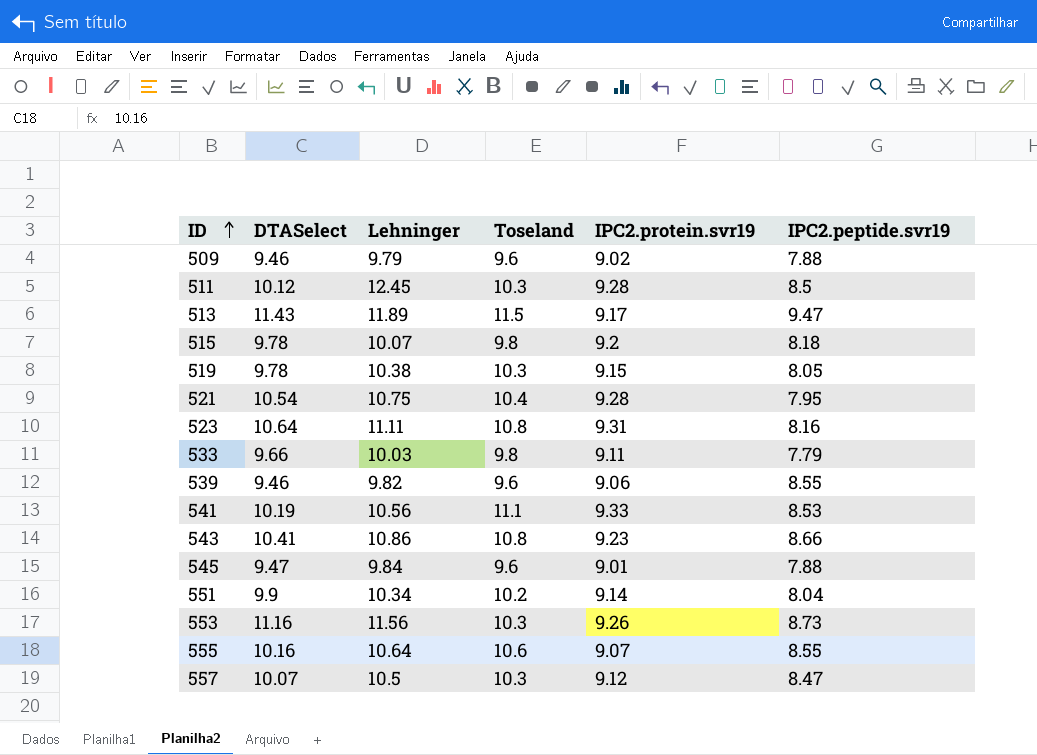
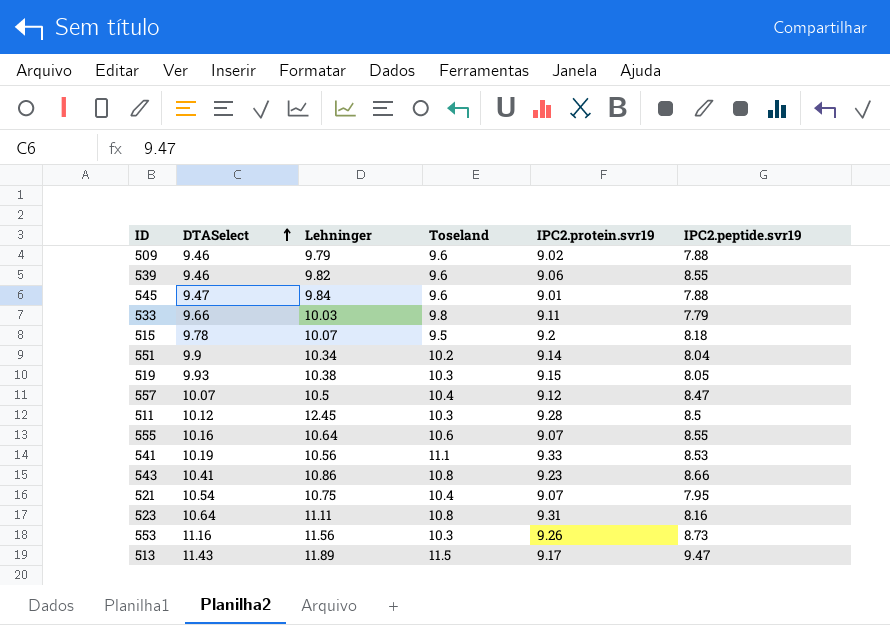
row order: ID ascending -> DTASelect ascending
515 | Toseland: 9.8 -> 9.5
519 | DTASelect: 9.78 -> 9.93
557 | Toseland: 10.3 -> 10.4
521 | IPC2.protein.svr19: 9.28 -> 9.07

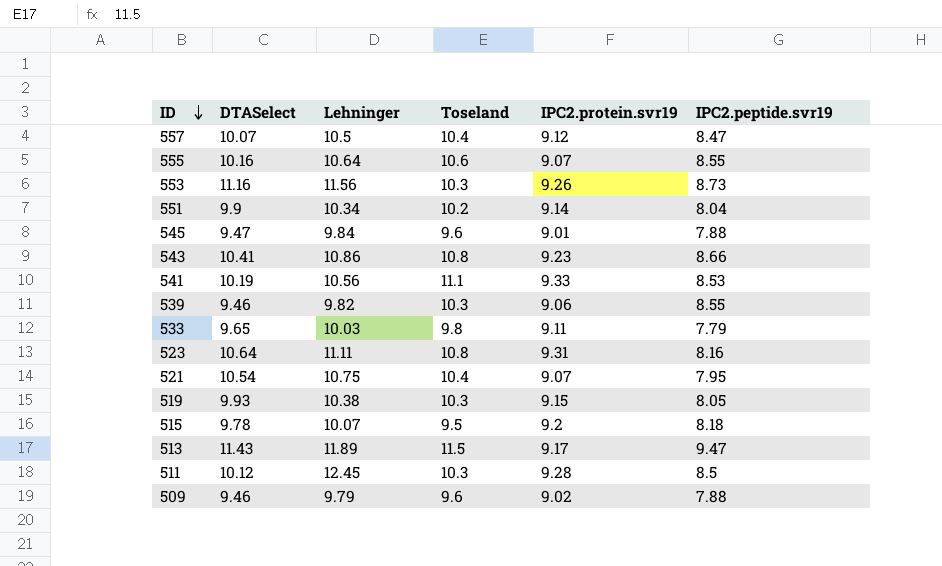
row order: DTASelect ascending -> ID descending
539 | Toseland: 9.6 -> 10.3
533 | DTASelect: 9.66 -> 9.65

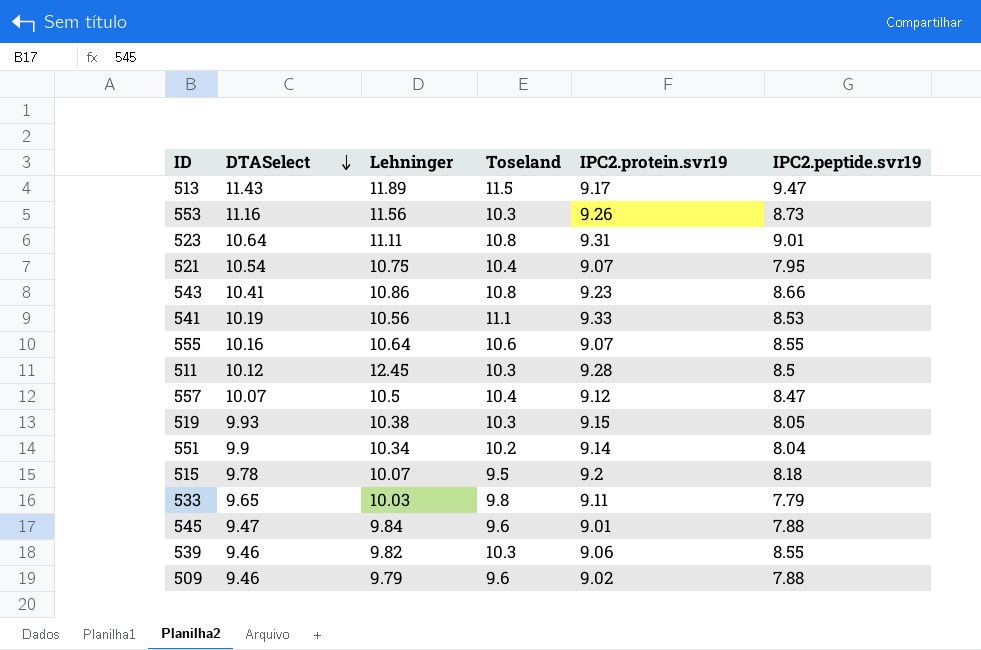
row order: ID descending -> DTASelect descending
523 | IPC2.peptide.svr19: 8.16 -> 9.01

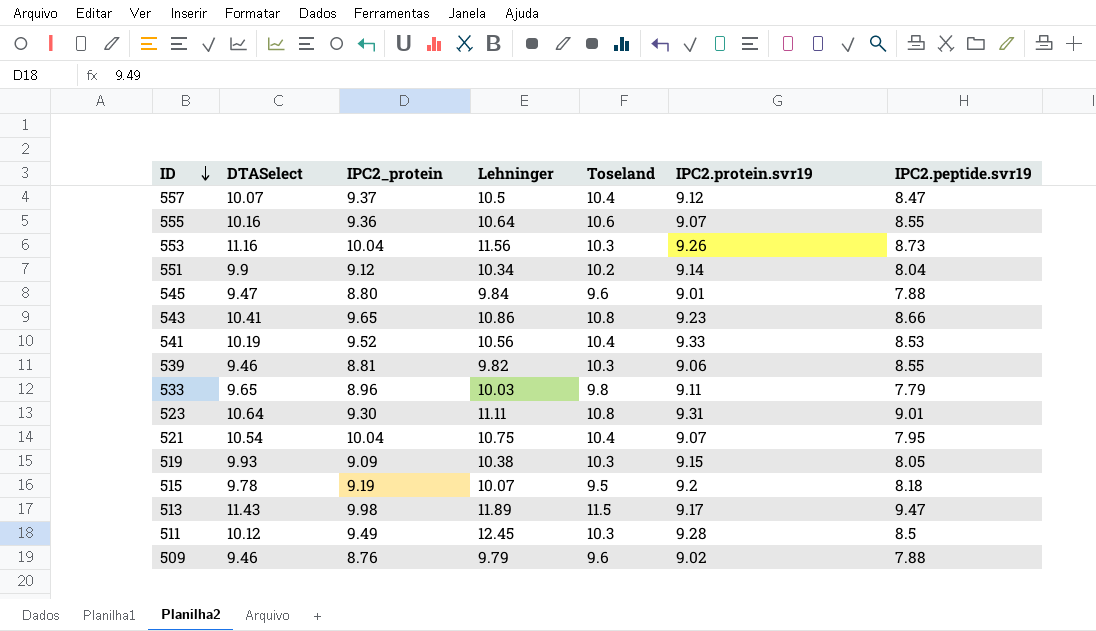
row order: DTASelect descending -> ID descending
column IPC2_protein | position: none -> 3
541 | Toseland: 11.1 -> 10.4

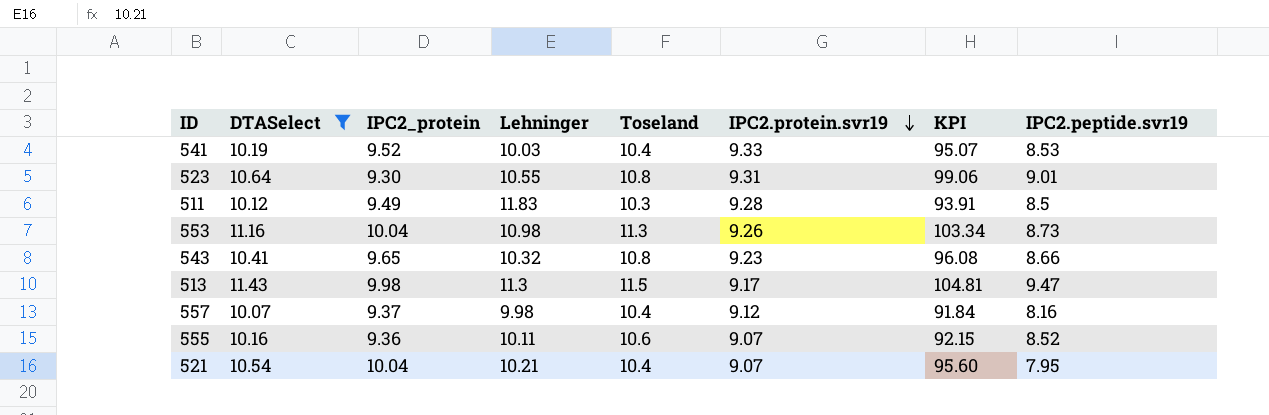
filter: none -> DTASelect >= 10.07
row order: ID descending -> IPC2.protein.svr19 descending
column KPI | formula: none -> [DTASelect] * [IPC2.protein.svr19]
541 | Lehninger: 10.56 -> 10.03
523 | Lehninger: 11.11 -> 10.55
511 | Lehninger: 12.45 -> 11.83
553 | Lehninger: 11.56 -> 10.98
553 | Toseland: 10.3 -> 11.3
543 | Lehninger: 10.86 -> 10.32
513 | Lehninger: 11.89 -> 11.3
557 | Lehninger: 10.5 -> 9.98
557 | IPC2.peptide.svr19: 8.47 -> 8.16
555 | Lehninger: 10.64 -> 10.11
555 | IPC2.peptide.svr19: 8.55 -> 8.52
521 | Lehninger: 10.75 -> 10.21

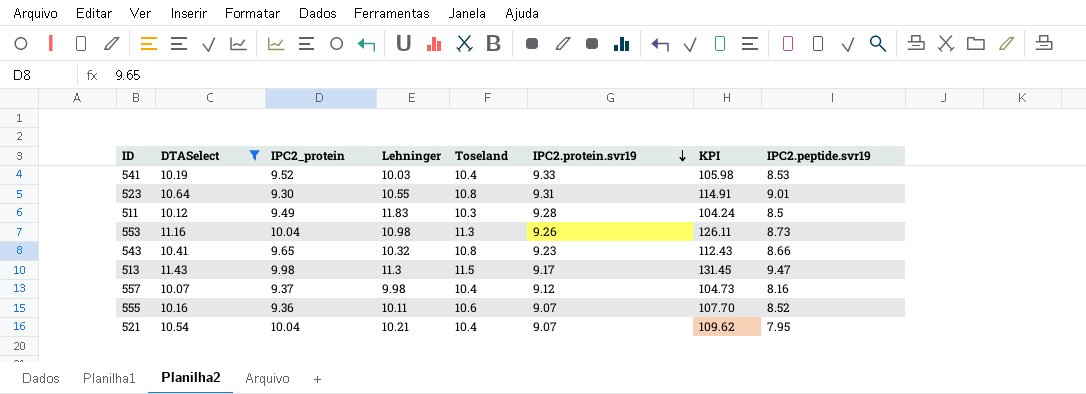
column KPI | formula: [DTASelect] * [IPC2.protein.svr19] -> [DTASelect] * [Toseland]

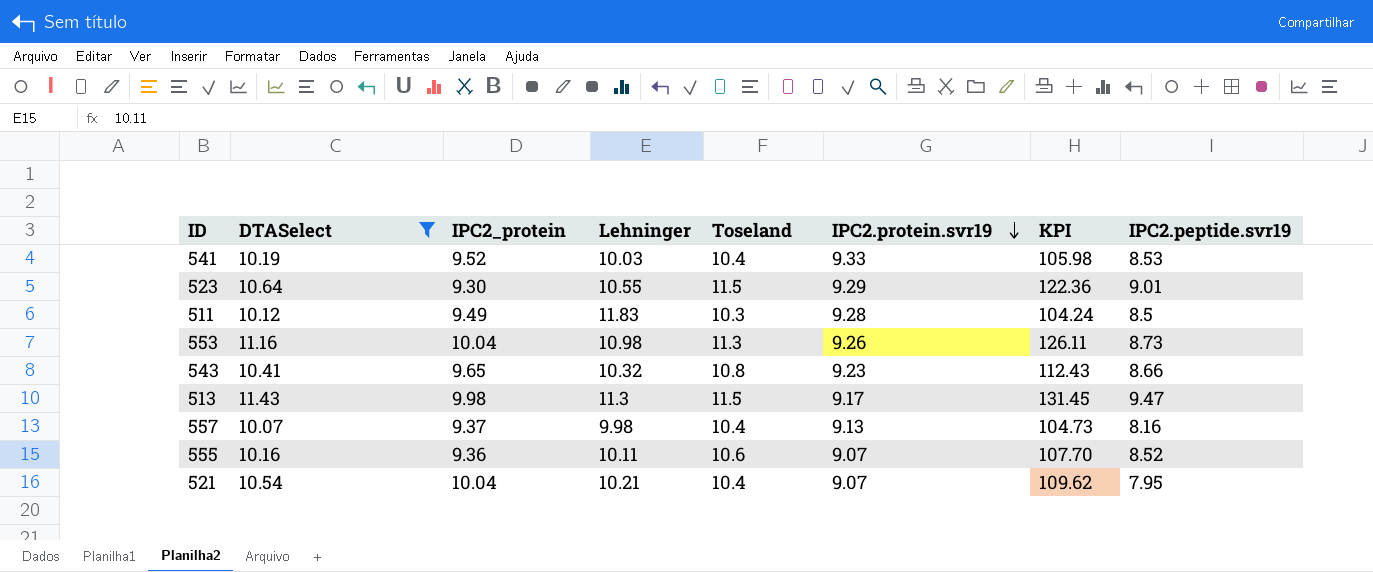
523 | Toseland: 10.8 -> 11.5
523 | IPC2.protein.svr19: 9.31 -> 9.29
523 | KPI: 114.91 -> 122.36
557 | IPC2.protein.svr19: 9.12 -> 9.13

